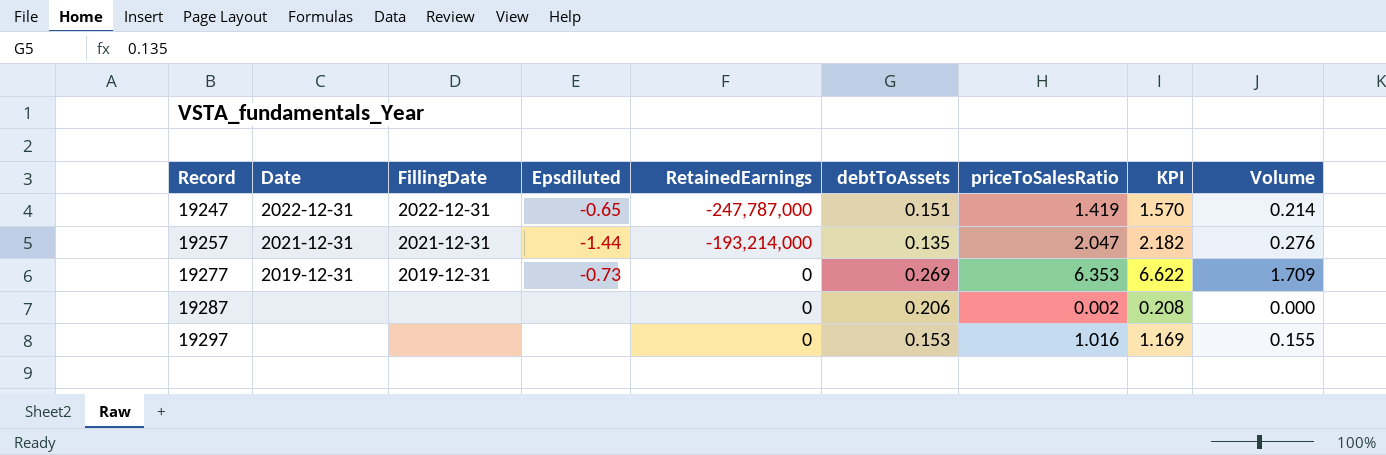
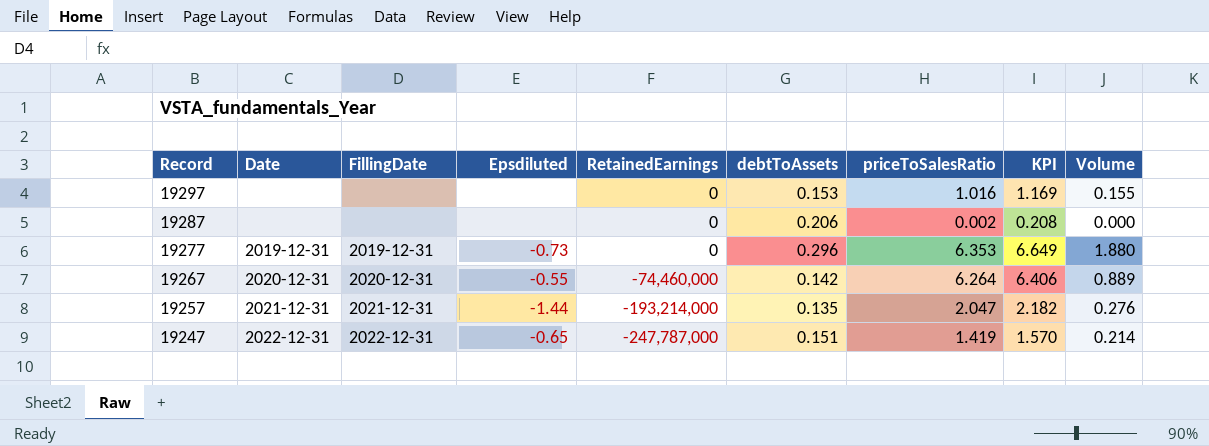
row order: Record ascending -> Record descending
19277 | debtToAssets: 0.269 -> 0.296
19277 | KPI: 6.622 -> 6.649
19277 | Volume: 1.709 -> 1.880
row 19267: none -> 2020-12-31 | 2020-12-31 | -0.55 | -74,460,000 | 0.142 | 6.264 | 6.406 | 0.889

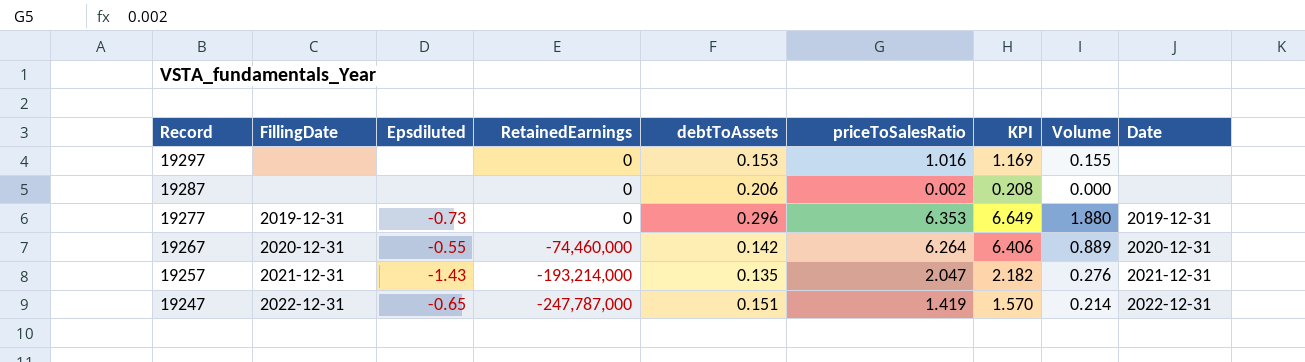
column Date | position: 2 -> 9
19257 | Epsdiluted: -1.44 -> -1.43

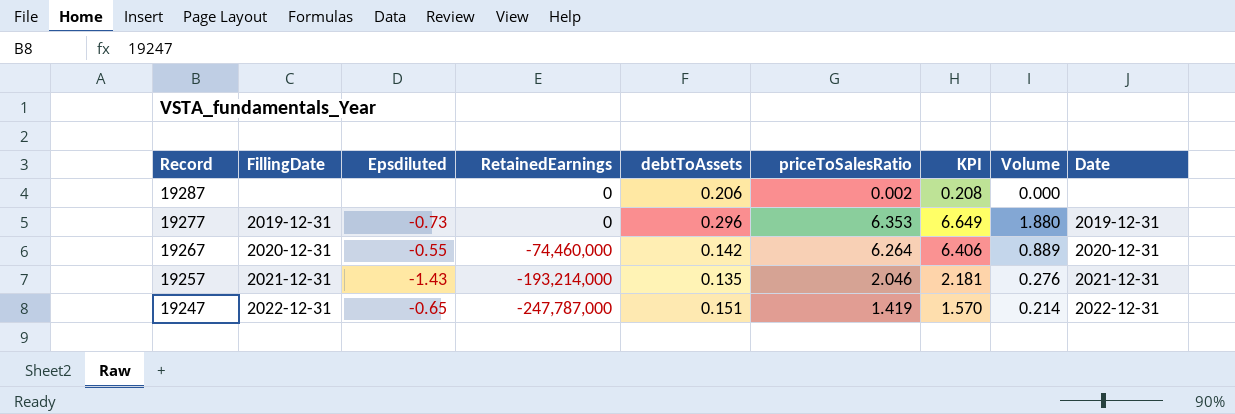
row 19297: none | none | 0 | 0.153 | 1.016 | 1.169 | 0.155 | none -> none
19257 | priceToSalesRatio: 2.047 -> 2.046
19257 | KPI: 2.182 -> 2.181

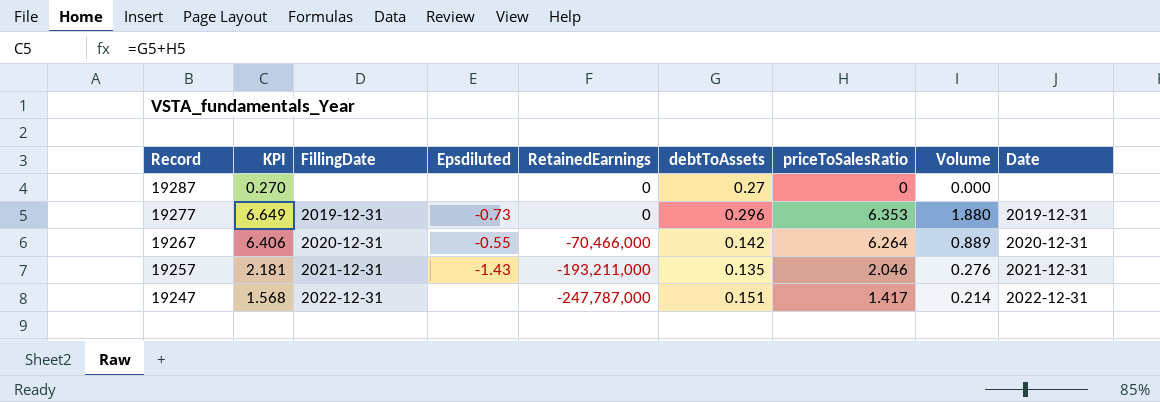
column KPI | position: 7 -> 2
19287 | KPI: 0.208 -> 0.270
19287 | debtToAssets: 0.206 -> 0.27
19287 | priceToSalesRatio: 0.002 -> 0
19267 | RetainedEarnings: -74,460,000 -> -70,466,000
19257 | RetainedEarnings: -193,214,000 -> -193,211,000
19247 | KPI: 1.570 -> 1.568
19247 | Epsdiluted: -0.65 -> none
19247 | priceToSalesRatio: 1.419 -> 1.417

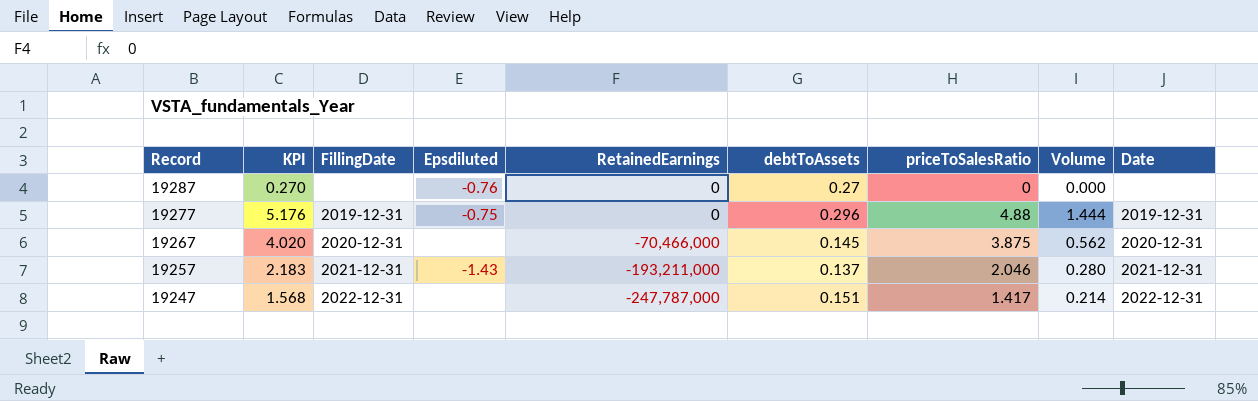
19287 | Epsdiluted: none -> -0.76
19277 | KPI: 6.649 -> 5.176
19277 | Epsdiluted: -0.73 -> -0.75
19277 | priceToSalesRatio: 6.353 -> 4.88
19277 | Volume: 1.880 -> 1.444
19267 | KPI: 6.406 -> 4.020
19267 | Epsdiluted: -0.55 -> none
19267 | debtToAssets: 0.142 -> 0.145
19267 | priceToSalesRatio: 6.264 -> 3.875
19267 | Volume: 0.889 -> 0.562
19257 | KPI: 2.181 -> 2.183
19257 | debtToAssets: 0.135 -> 0.137
19257 | Volume: 0.276 -> 0.280

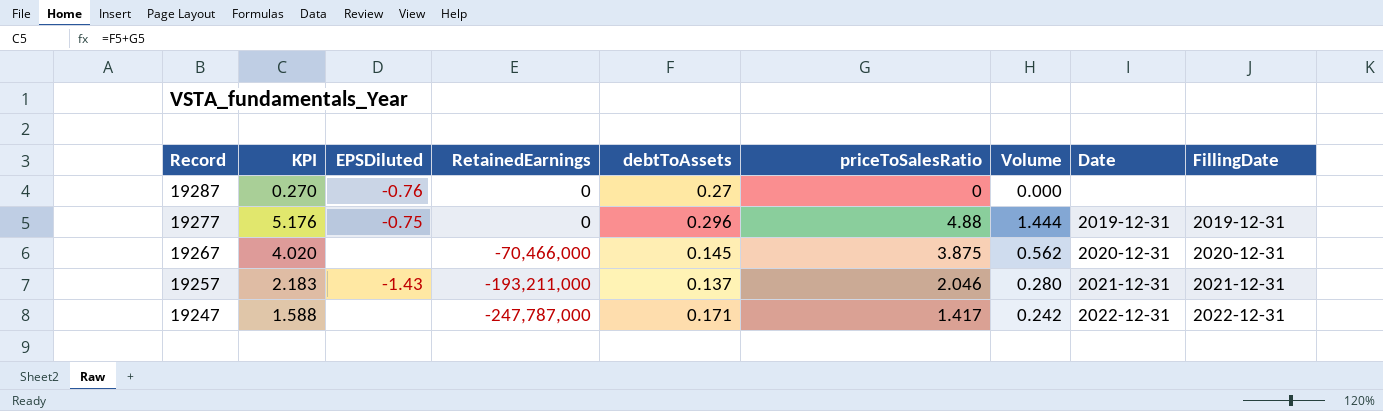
column name: Epsdiluted -> EPSDiluted
column FillingDate | position: 3 -> 9
19247 | KPI: 1.568 -> 1.588
19247 | debtToAssets: 0.151 -> 0.171
19247 | Volume: 0.214 -> 0.242

